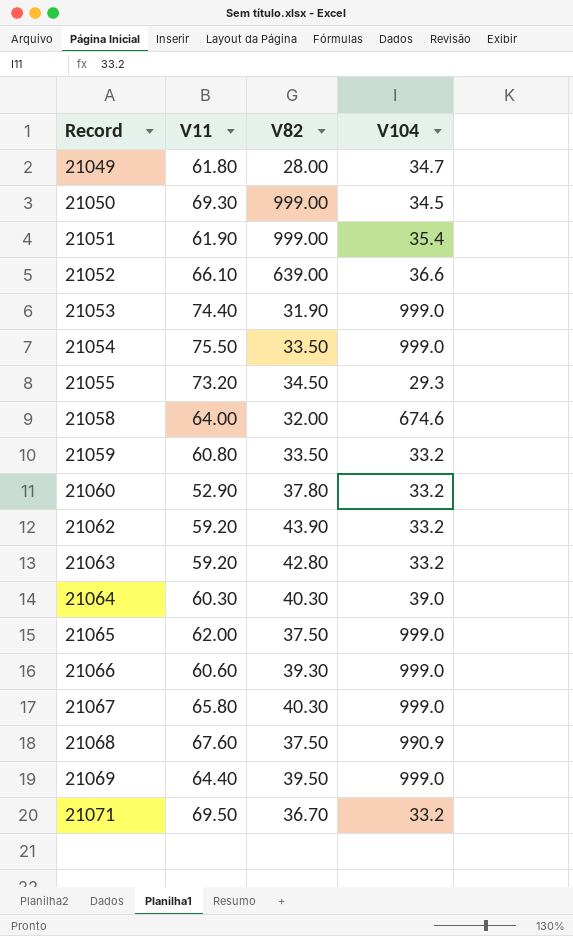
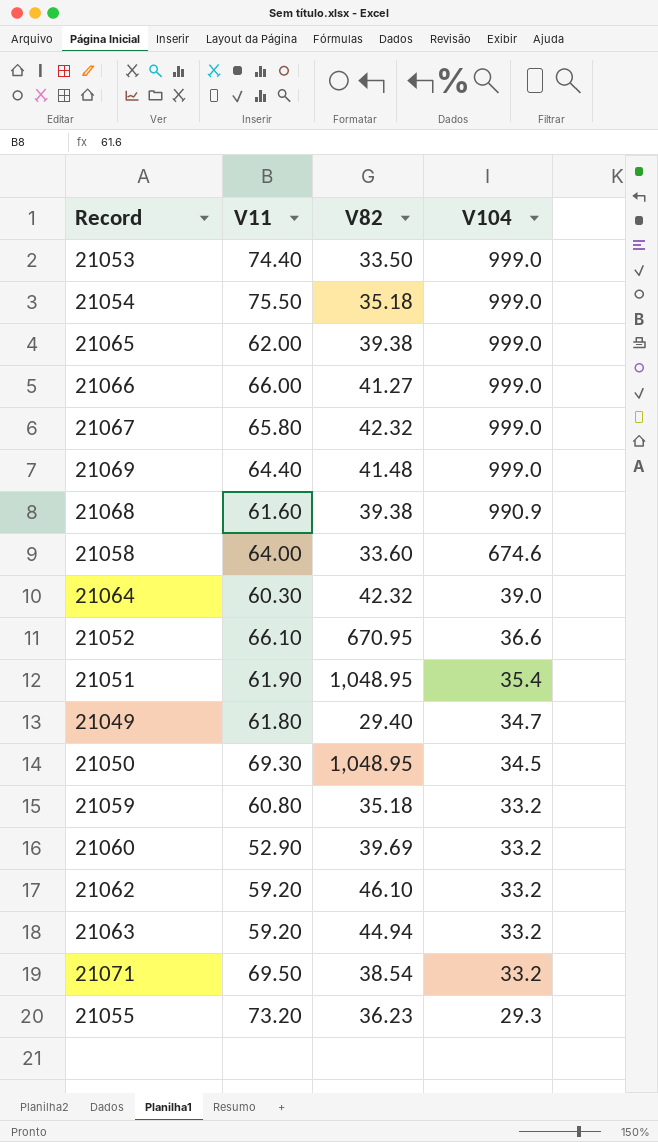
row order: Record ascending -> V104 descending
21053 | V82: 31.90 -> 33.50
21054 | V82: 33.50 -> 35.18
21065 | V82: 37.50 -> 39.38
21066 | V11: 60.60 -> 66.00
21066 | V82: 39.30 -> 41.27
21067 | V82: 40.30 -> 42.32
21069 | V82: 39.50 -> 41.48
21068 | V11: 67.60 -> 61.60
21068 | V82: 37.50 -> 39.38
21058 | V82: 32.00 -> 33.60
21064 | V82: 40.30 -> 42.32
21052 | V82: 639.00 -> 670.95
21051 | V82: 999.00 -> 1,048.95
21049 | V82: 28.00 -> 29.40
21050 | V82: 999.00 -> 1,048.95
21059 | V82: 33.50 -> 35.18
21060 | V82: 37.80 -> 39.69
21062 | V82: 43.90 -> 46.10
21063 | V82: 42.80 -> 44.94
21071 | V82: 36.70 -> 38.54
21055 | V82: 34.50 -> 36.23

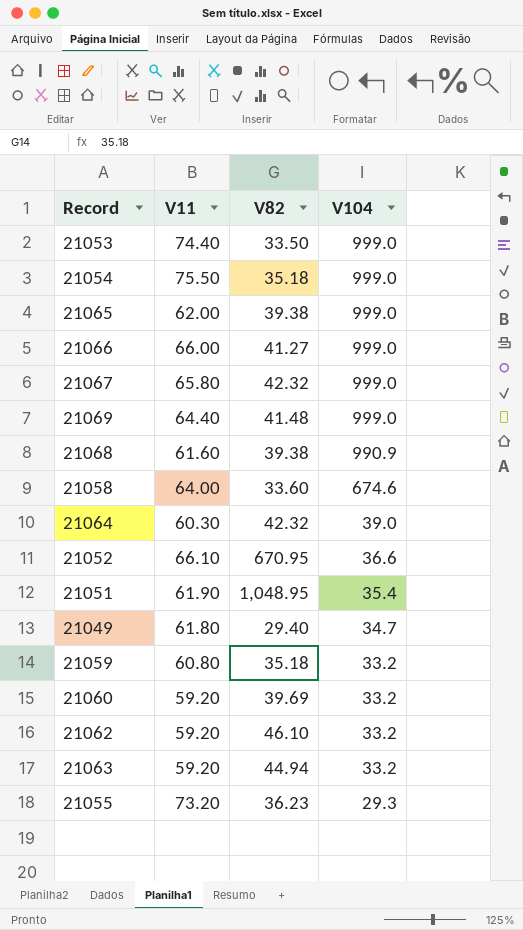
row 21050: 69.30 | 1,048.95 | 34.5 -> none
row 21071: 69.50 | 38.54 | 33.2 -> none
21060 | V11: 52.90 -> 59.20

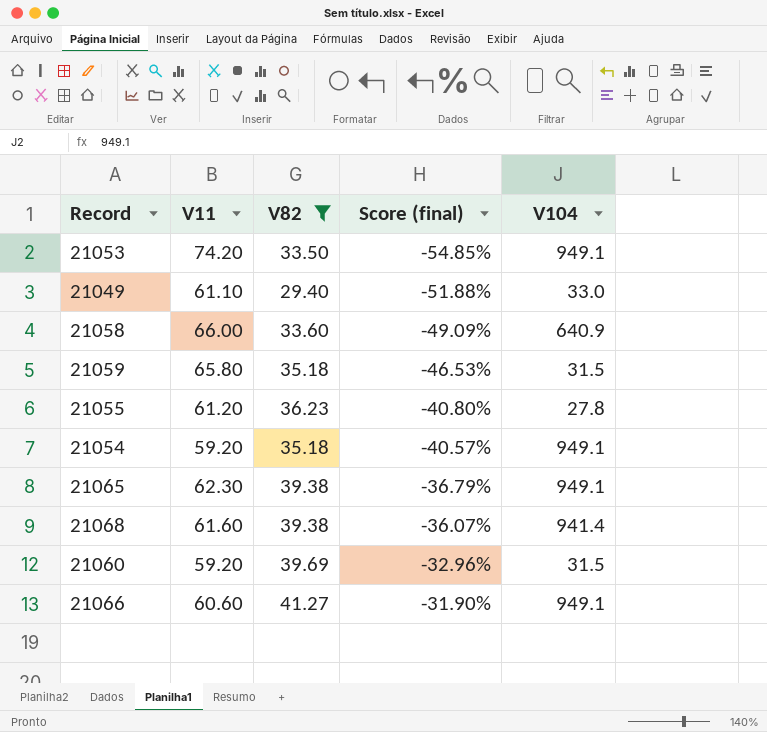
filter: none -> V82 <= 41.27
row order: V104 descending -> Score (final) ascending
column Score (final) | formula: none -> ([V82] - [V11]) / [V11]
21053 | V11: 74.40 -> 74.20
21053 | V104: 999.0 -> 949.1
21049 | V11: 61.80 -> 61.10
21049 | V104: 34.7 -> 33.0
21058 | V11: 64.00 -> 66.00
21058 | V104: 674.6 -> 640.9
21059 | V11: 60.80 -> 65.80
21059 | V104: 33.2 -> 31.5
21055 | V11: 73.20 -> 61.20
21055 | V104: 29.3 -> 27.8
21054 | V11: 75.50 -> 59.20
21054 | V104: 999.0 -> 949.1
21065 | V11: 62.00 -> 62.30
21065 | V104: 999.0 -> 949.1
21068 | V104: 990.9 -> 941.4
21060 | V104: 33.2 -> 31.5
21066 | V11: 66.00 -> 60.60
21066 | V104: 999.0 -> 949.1

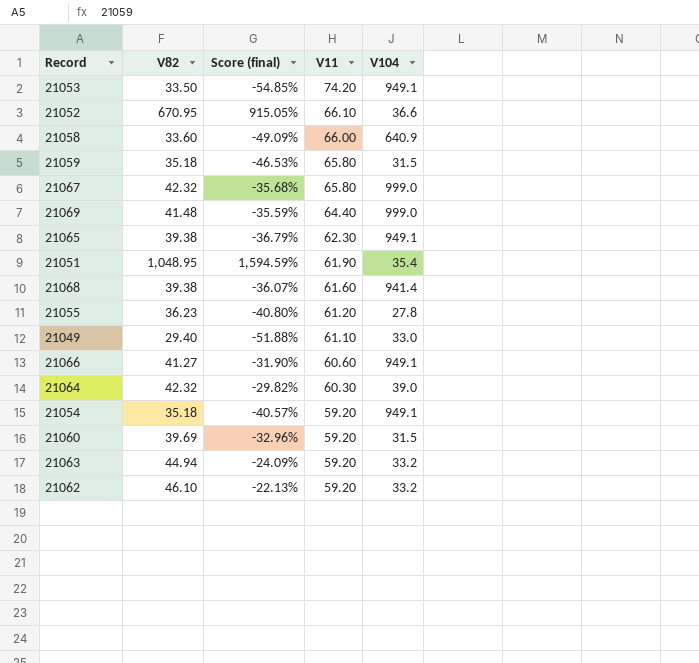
filter: V82 <= 41.27 -> none
row order: Score (final) ascending -> V11 descending
column V11 | position: 2 -> 4

